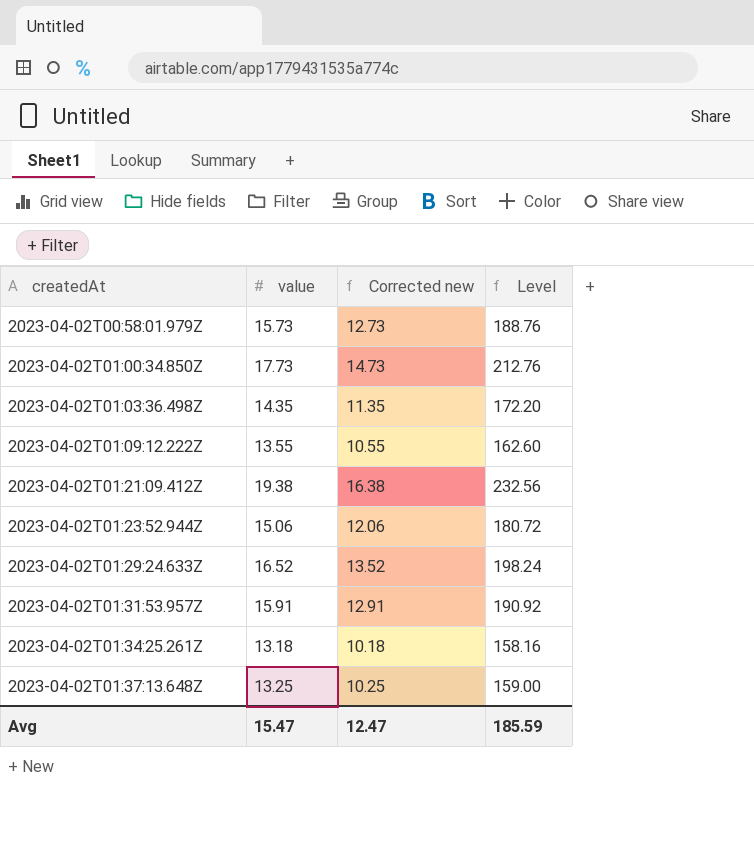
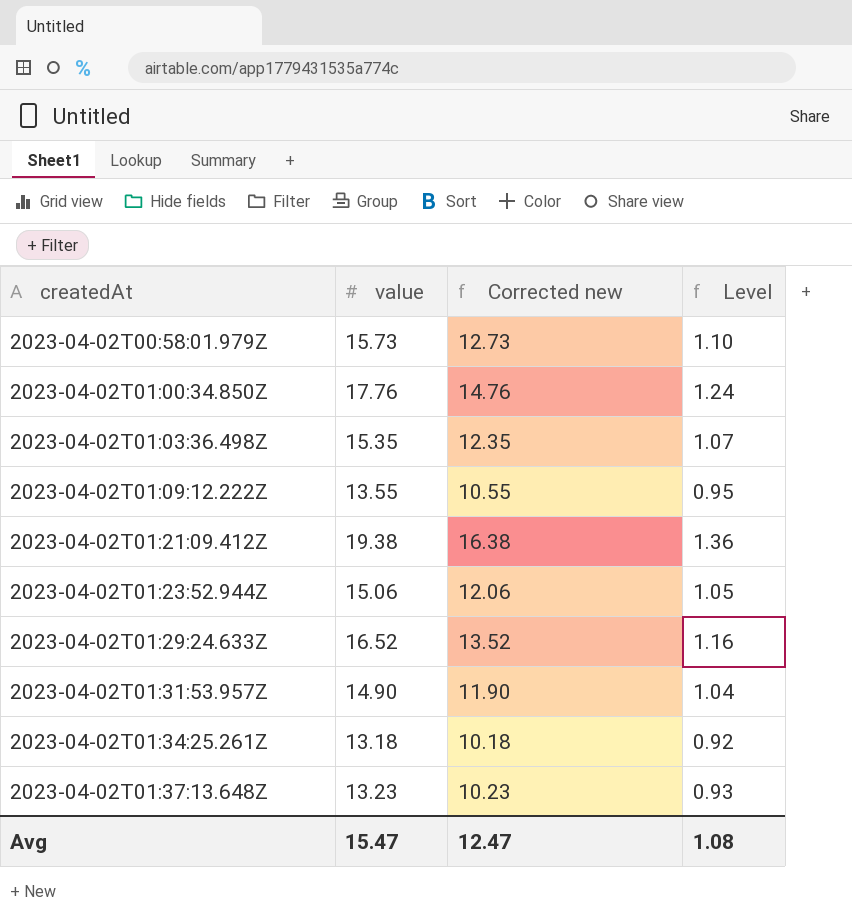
column Level | formula: [value] * 12 -> [value] * 0.07
2023-04-02T01:00:34.850Z | value: 17.73 -> 17.76
2023-04-02T01:00:34.850Z | Corrected new: 14.73 -> 14.76
2023-04-02T01:03:36.498Z | value: 14.35 -> 15.35
2023-04-02T01:03:36.498Z | Corrected new: 11.35 -> 12.35
2023-04-02T01:31:53.957Z | value: 15.91 -> 14.90
2023-04-02T01:31:53.957Z | Corrected new: 12.91 -> 11.90
2023-04-02T01:37:13.648Z | value: 13.25 -> 13.23
2023-04-02T01:37:13.648Z | Corrected new: 10.25 -> 10.23
Avg | Level: 185.59 -> 1.08

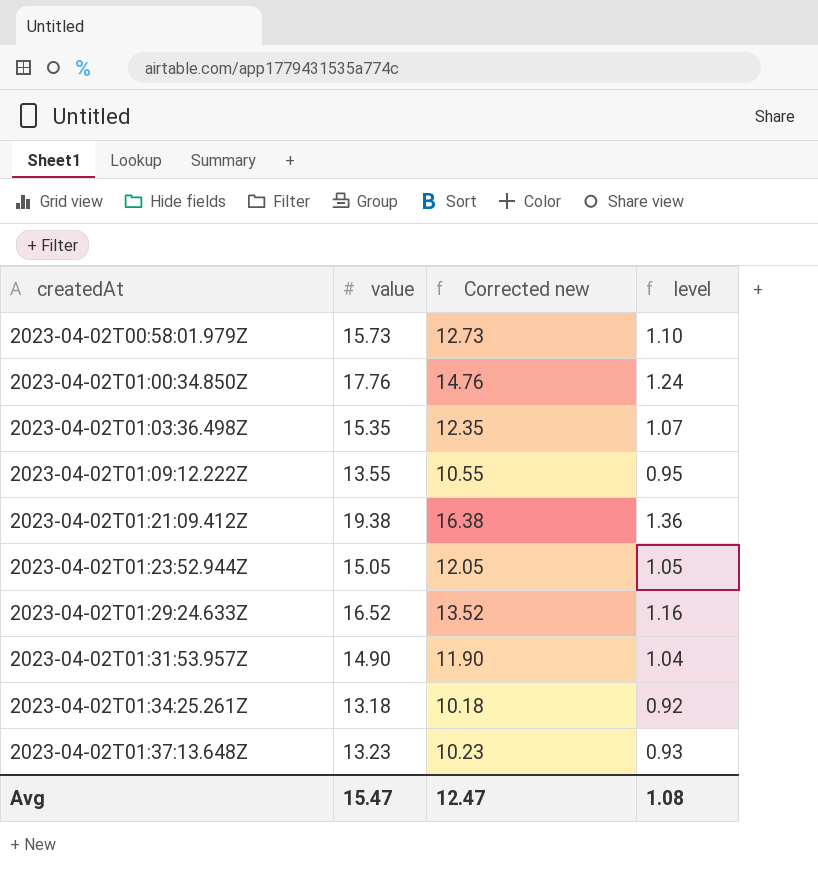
column name: Level -> level
2023-04-02T01:23:52.944Z | value: 15.06 -> 15.05
2023-04-02T01:23:52.944Z | Corrected new: 12.06 -> 12.05

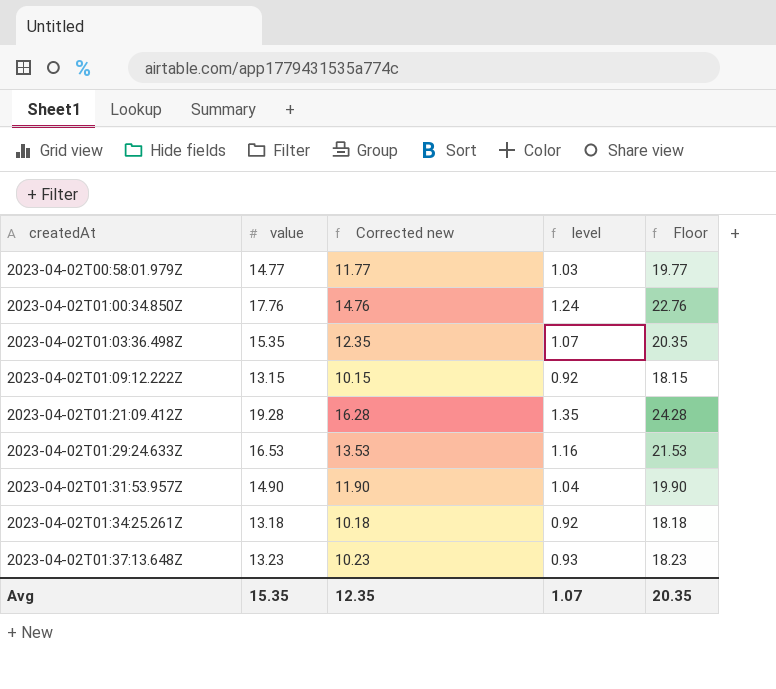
column Floor | formula: none -> [value] + 5
row 2023-04-02T01:23:52.944Z: 15.05 | 12.05 | 1.05 -> none
2023-04-02T00:58:01.979Z | value: 15.73 -> 14.77
2023-04-02T00:58:01.979Z | Corrected new: 12.73 -> 11.77
2023-04-02T00:58:01.979Z | level: 1.10 -> 1.03
2023-04-02T01:09:12.222Z | value: 13.55 -> 13.15
2023-04-02T01:09:12.222Z | Corrected new: 10.55 -> 10.15
2023-04-02T01:09:12.222Z | level: 0.95 -> 0.92
2023-04-02T01:21:09.412Z | value: 19.38 -> 19.28
2023-04-02T01:21:09.412Z | Corrected new: 16.38 -> 16.28
2023-04-02T01:21:09.412Z | level: 1.36 -> 1.35
2023-04-02T01:29:24.633Z | value: 16.52 -> 16.53
2023-04-02T01:29:24.633Z | Corrected new: 13.52 -> 13.53
Avg | value: 15.47 -> 15.35
Avg | Corrected new: 12.47 -> 12.35
Avg | level: 1.08 -> 1.07

